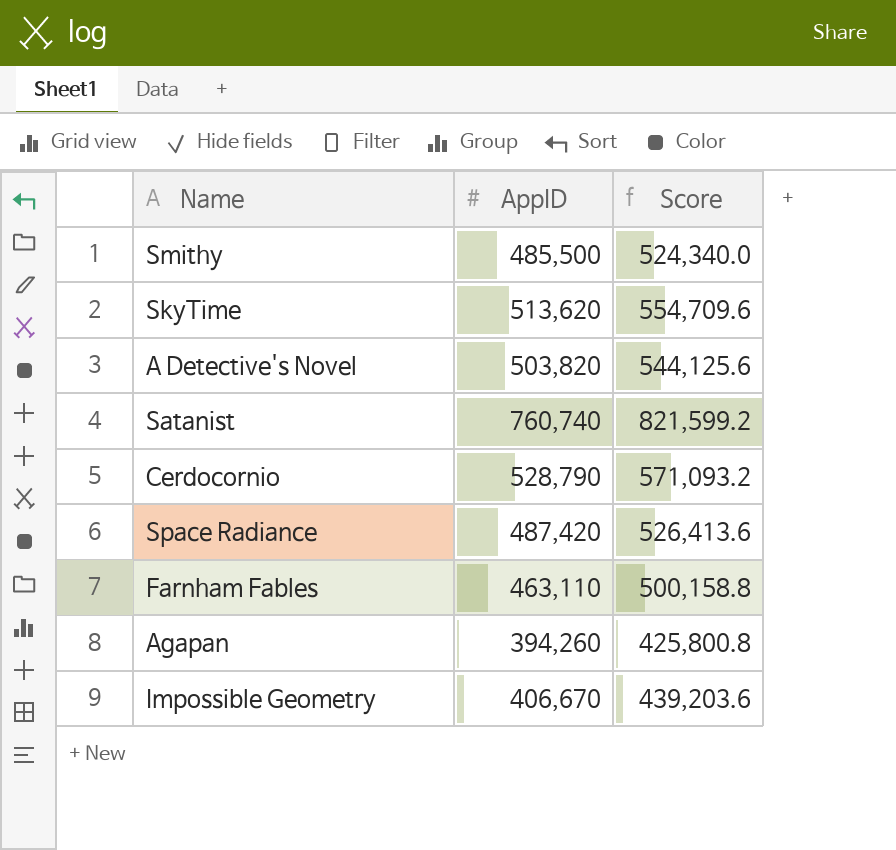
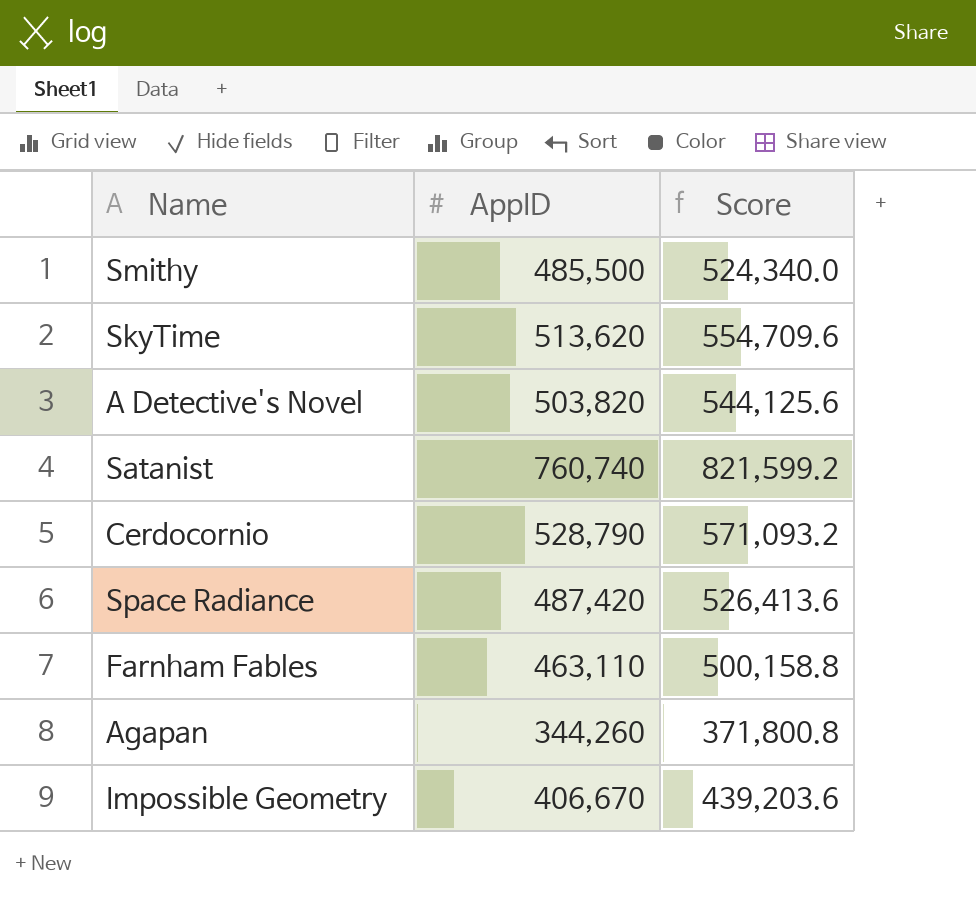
Agapan | AppID: 394,260 -> 344,260
Agapan | Score: 425,800.8 -> 371,800.8

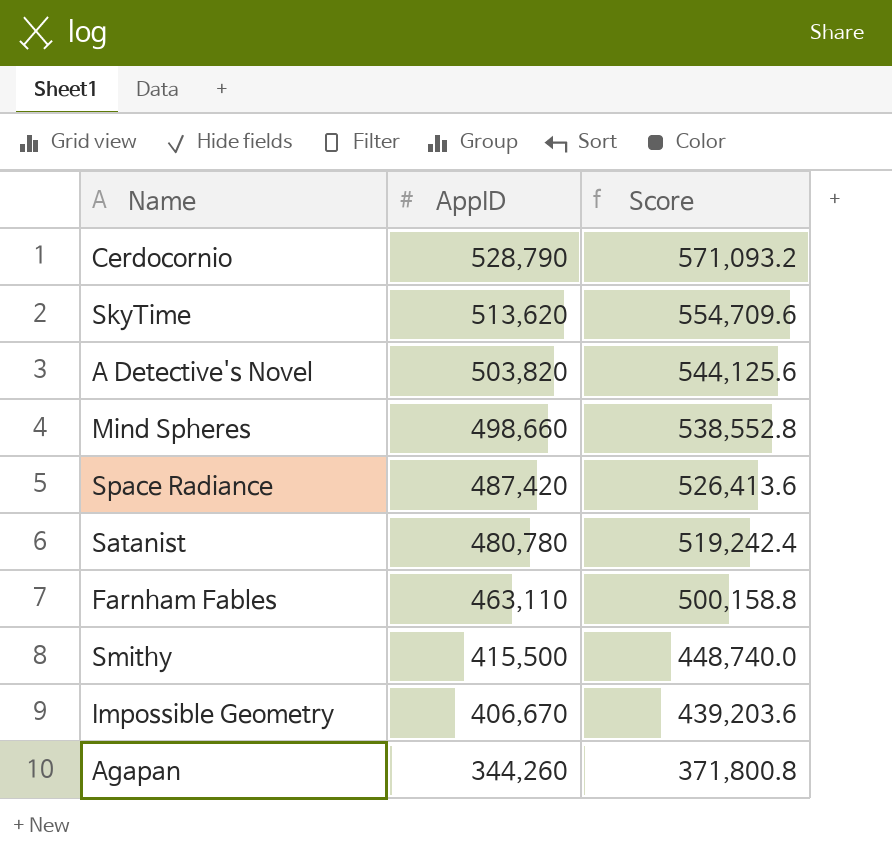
row order: none -> AppID descending
row Mind Spheres: none -> 498,660 | 538,552.8
Satanist | AppID: 760,740 -> 480,780
Satanist | Score: 821,599.2 -> 519,242.4
Smithy | AppID: 485,500 -> 415,500
Smithy | Score: 524,340.0 -> 448,740.0

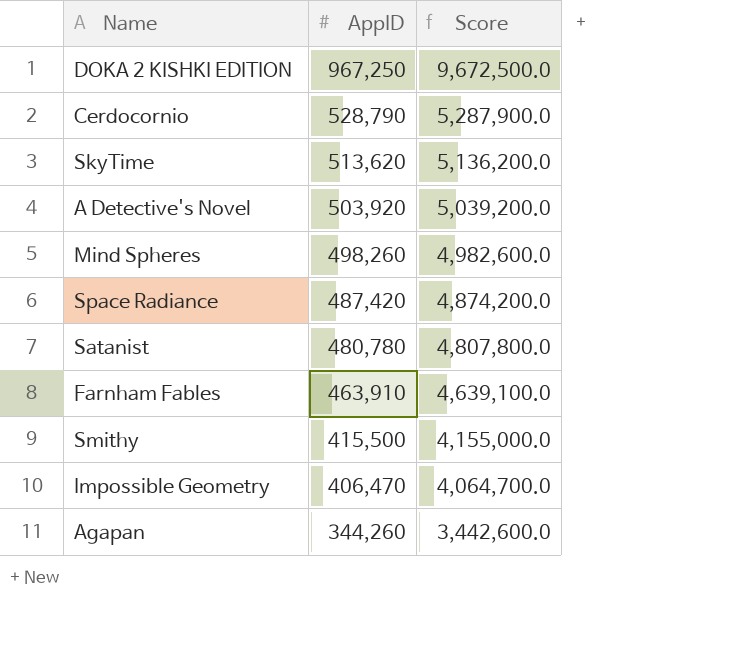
column Score | formula: [AppID] * 1.08 -> [AppID] * 10
row DOKA 2 KISHKI EDITION: none -> 967,250 | 9,672,500.0
A Detective's Novel | AppID: 503,820 -> 503,920
Mind Spheres | AppID: 498,660 -> 498,260
Farnham Fables | AppID: 463,110 -> 463,910
Impossible Geometry | AppID: 406,670 -> 406,470

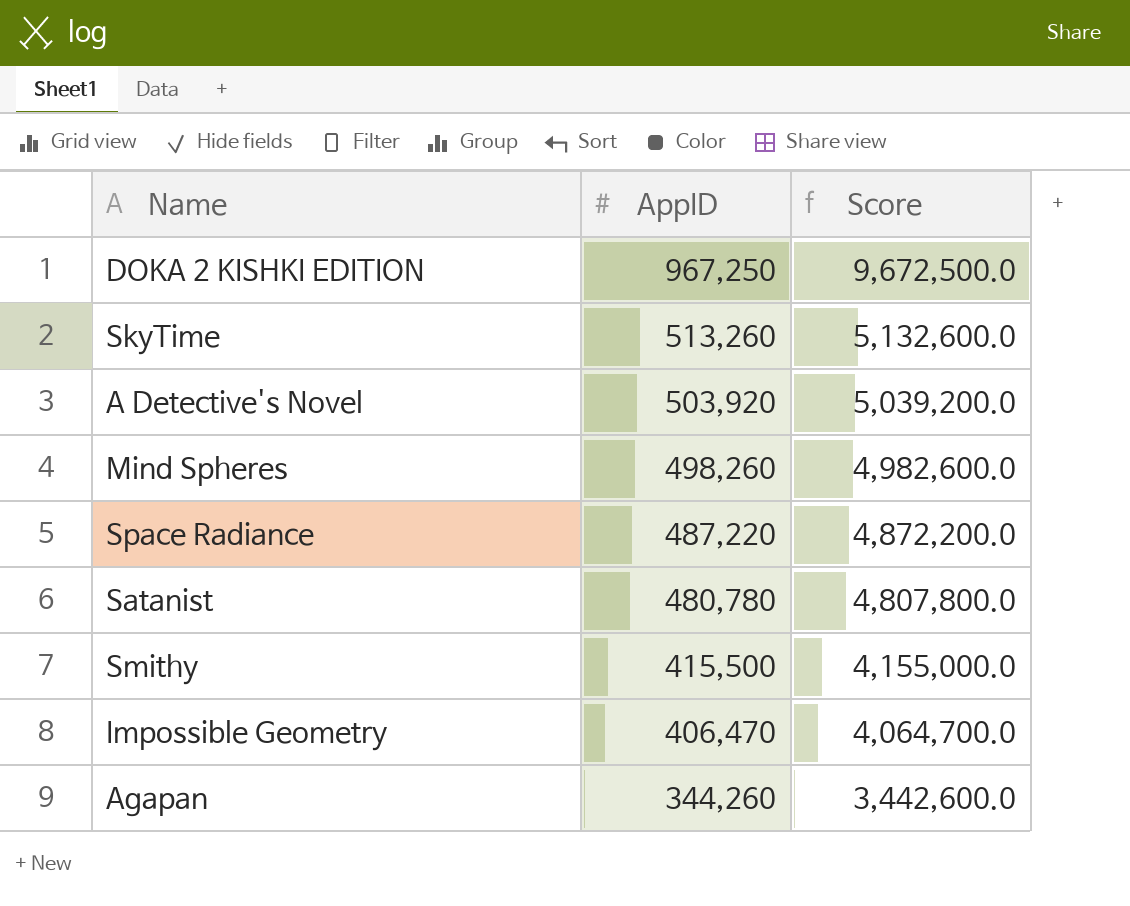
row Cerdocornio: 528,790 | 5,287,900.0 -> none
row Farnham Fables: 463,910 | 4,639,100.0 -> none
SkyTime | AppID: 513,620 -> 513,260
SkyTime | Score: 5,136,200.0 -> 5,132,600.0
Space Radiance | AppID: 487,420 -> 487,220
Space Radiance | Score: 4,874,200.0 -> 4,872,200.0

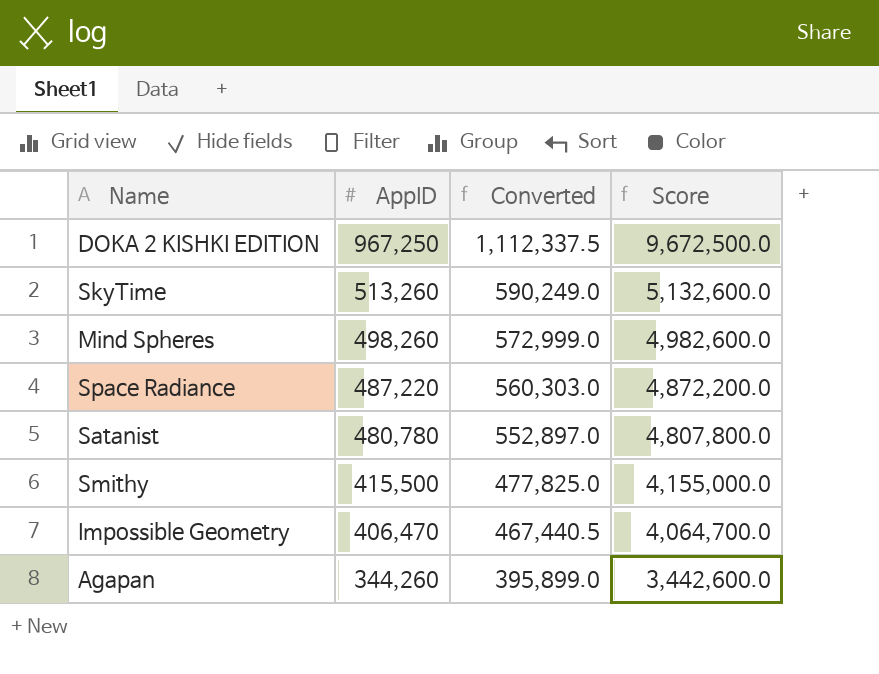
column Converted | formula: none -> [AppID] * 1.15
row A Detective's Novel: 503,920 | 5,039,200.0 -> none

